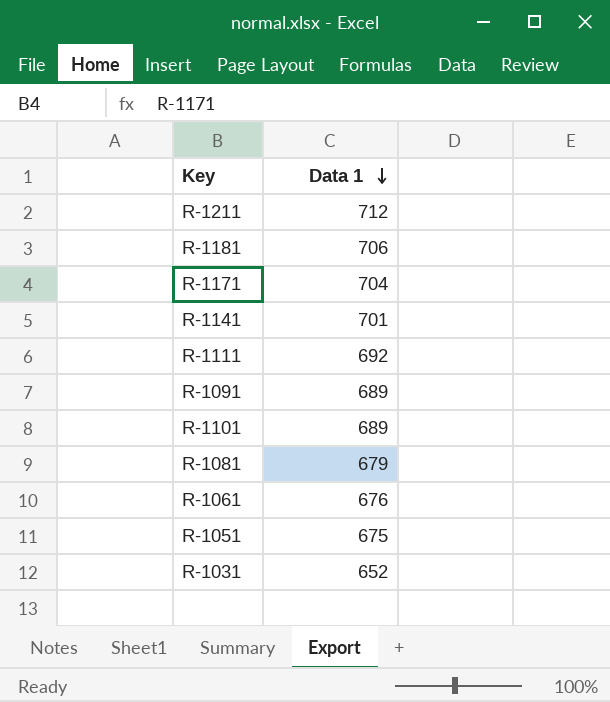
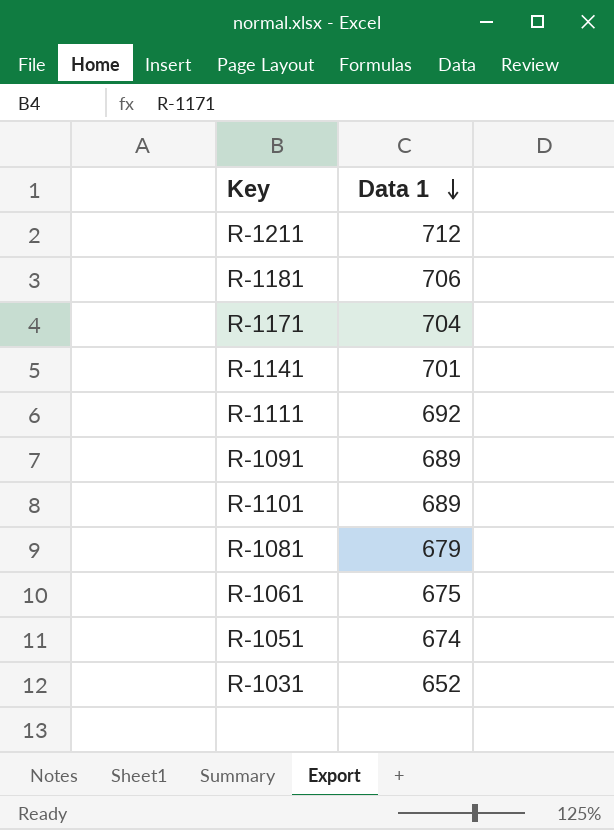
R-1061 | Data 1: 676 -> 675
R-1051 | Data 1: 675 -> 674

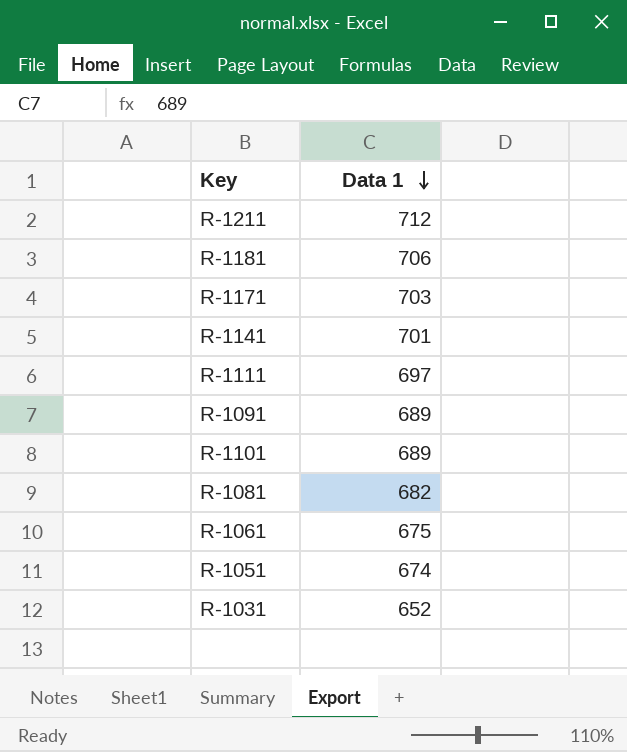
R-1171 | Data 1: 704 -> 703
R-1111 | Data 1: 692 -> 697
R-1081 | Data 1: 679 -> 682

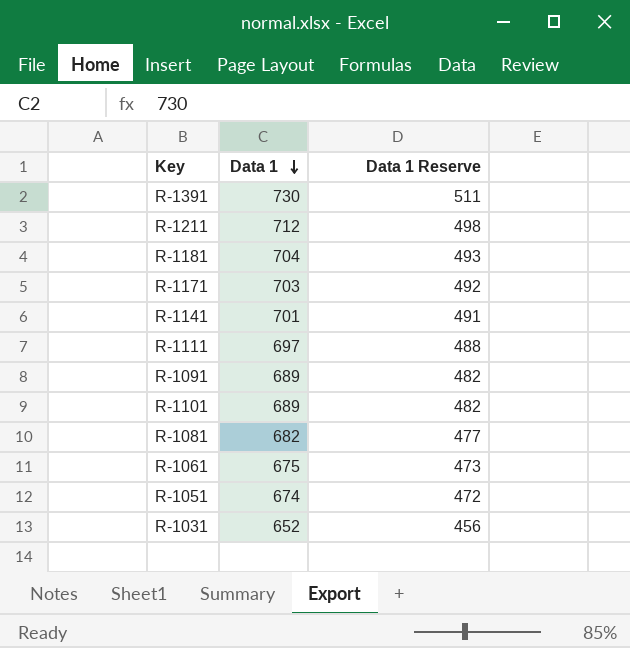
column Data 1 Reserve | formula: none -> [Data 1] * 0.7
row R-1391: none -> 730 | 511
R-1181 | Data 1: 706 -> 704

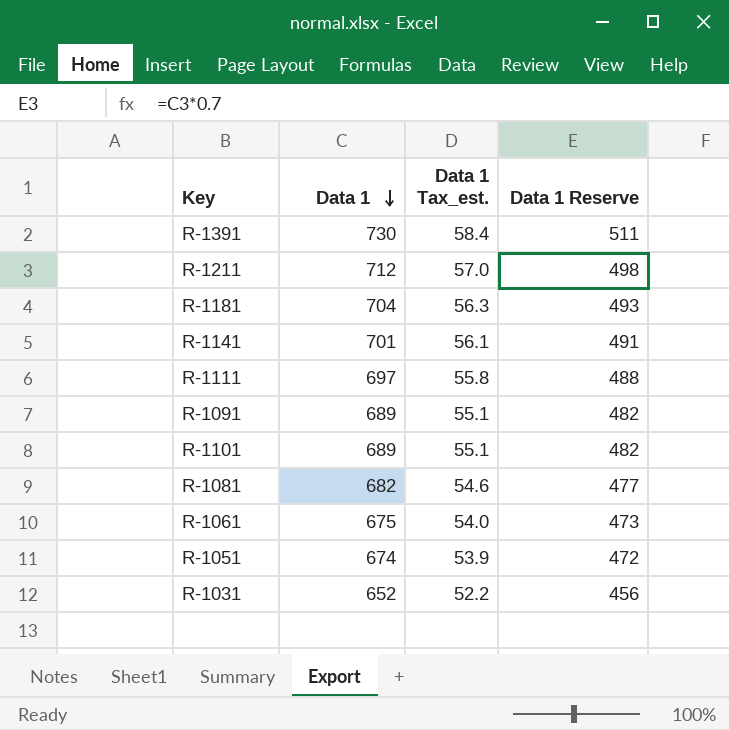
column Data 1 Tax_est. | formula: none -> [Data 1] * 0.08
row R-1171: 703 | 492 -> none

